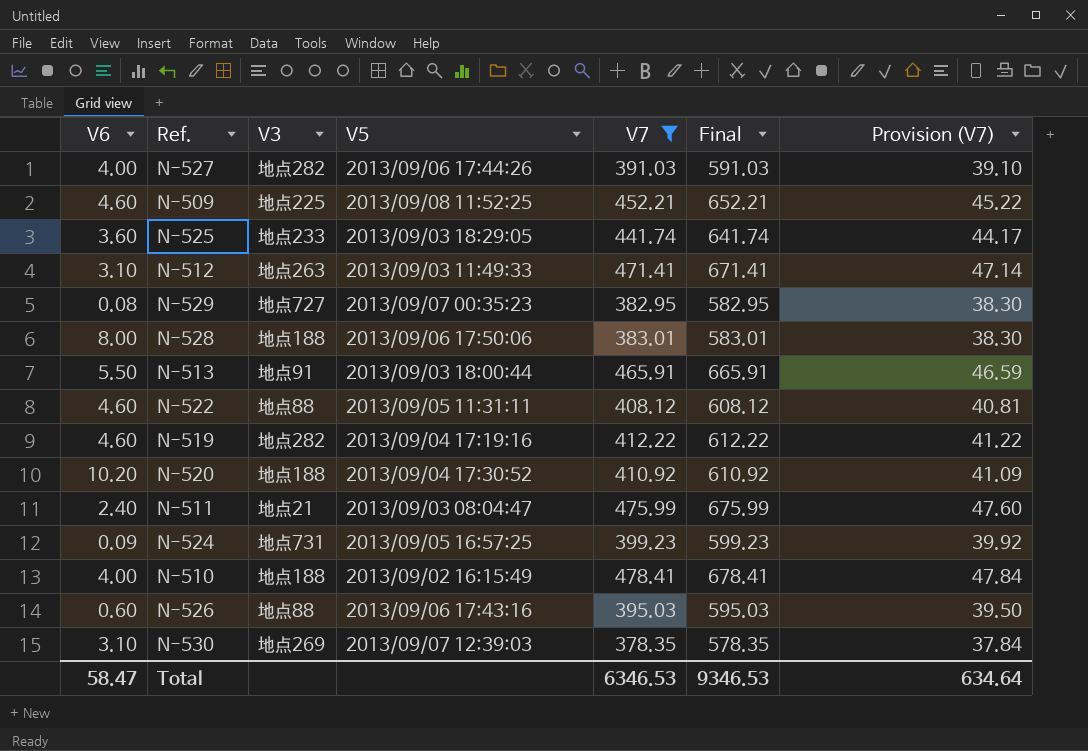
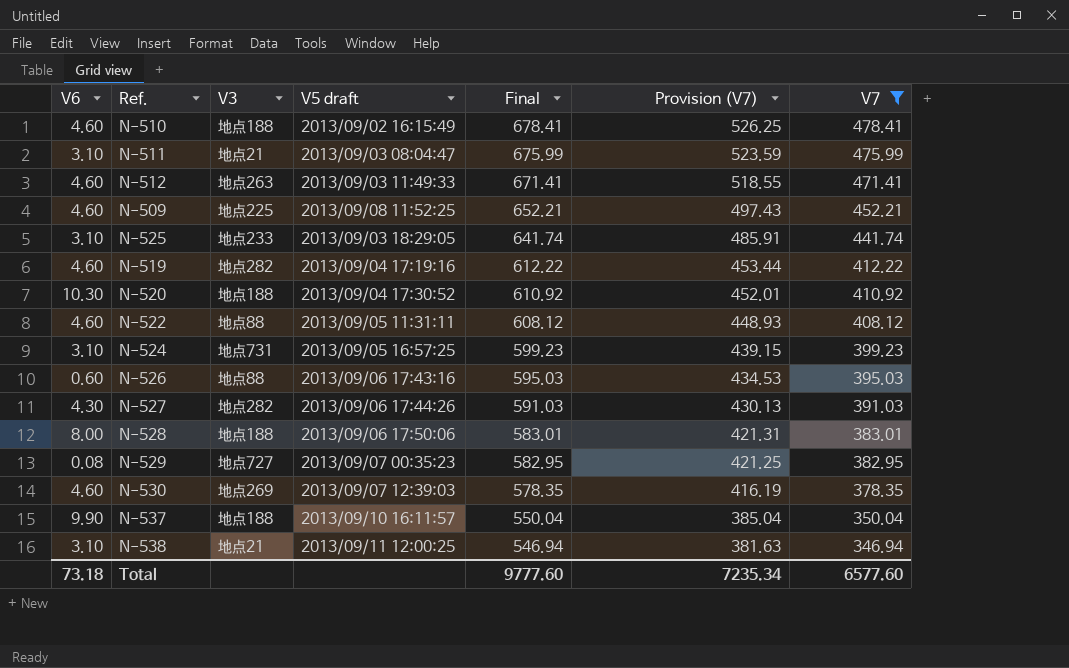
row order: none -> Final descending
column name: V5 -> V5 draft
column Provision (V7) | formula: [V7] * 0.1 -> [V7] * 1.1
column V7 | position: 5 -> 7
row N-513: 5.50 | 地点91 | 2013/09/03 18:00:44 | 465.91 | 665.91 | 46.59 -> none
N-510 | V6: 4.00 -> 4.60
N-511 | V6: 2.40 -> 3.10
N-512 | V6: 3.10 -> 4.60
N-525 | V6: 3.60 -> 3.10
N-520 | V6: 10.20 -> 10.30
N-524 | V6: 0.09 -> 3.10
N-527 | V6: 4.00 -> 4.30
N-530 | V6: 3.10 -> 4.60
row N-537: none -> 9.90 | 地点188 | 2013/09/10 16:11:57 | 550.04 | 385.04 | 350.04
row N-538: none -> 3.10 | 地点21 | 2013/09/11 12:00:25 | 546.94 | 381.63 | 346.94
Total | V6: 58.47 -> 73.18
Total | Final: 9346.53 -> 9777.60
Total | Provision (V7): 634.64 -> 7235.34
Total | V7: 6346.53 -> 6577.60

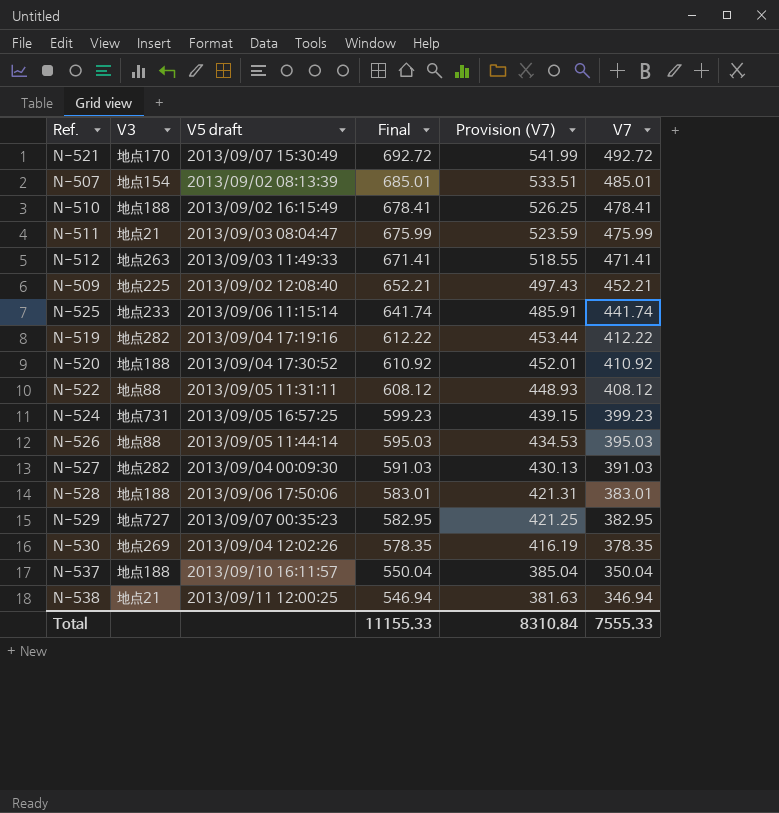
filter: V7 <= 478.41 -> none
column V6 | position: 1 -> none
N-509 | V5 draft: 2013/09/08 11:52:25 -> 2013/09/02 12:08:40
N-525 | V5 draft: 2013/09/03 18:29:05 -> 2013/09/06 11:15:14
N-526 | V5 draft: 2013/09/06 17:43:16 -> 2013/09/05 11:44:14
N-527 | V5 draft: 2013/09/06 17:44:26 -> 2013/09/04 00:09:30
N-530 | V5 draft: 2013/09/07 12:39:03 -> 2013/09/04 12:02:26
Total | Final: 9777.60 -> 11155.33
Total | Provision (V7): 7235.34 -> 8310.84
Total | V7: 6577.60 -> 7555.33

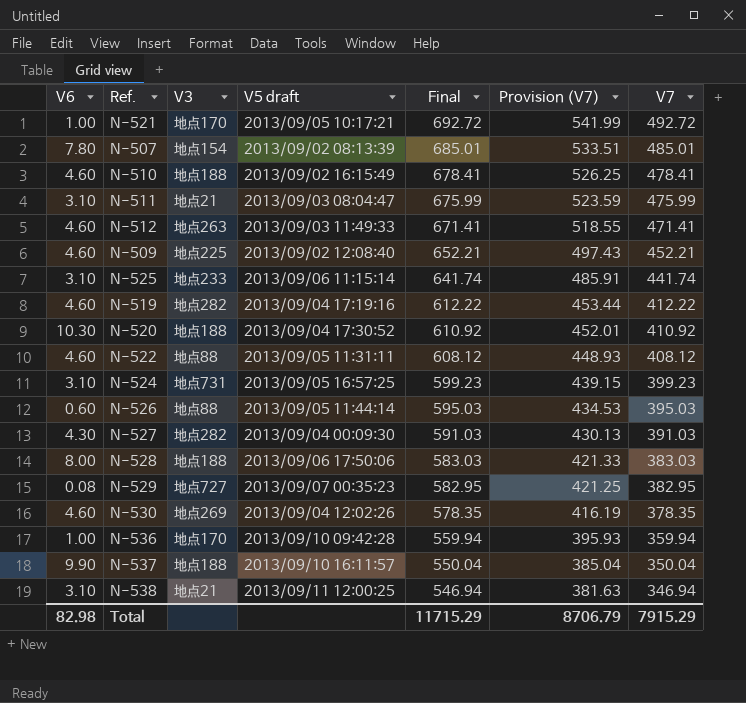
column V6 | position: none -> 1
N-521 | V5 draft: 2013/09/07 15:30:49 -> 2013/09/05 10:17:21
N-528 | Final: 583.01 -> 583.03
N-528 | Provision (V7): 421.31 -> 421.33
N-528 | V7: 383.01 -> 383.03
row N-536: none -> 1.00 | 地点170 | 2013/09/10 09:42:28 | 559.94 | 395.93 | 359.94
Total | Final: 11155.33 -> 11715.29
Total | Provision (V7): 8310.84 -> 8706.79
Total | V7: 7555.33 -> 7915.29

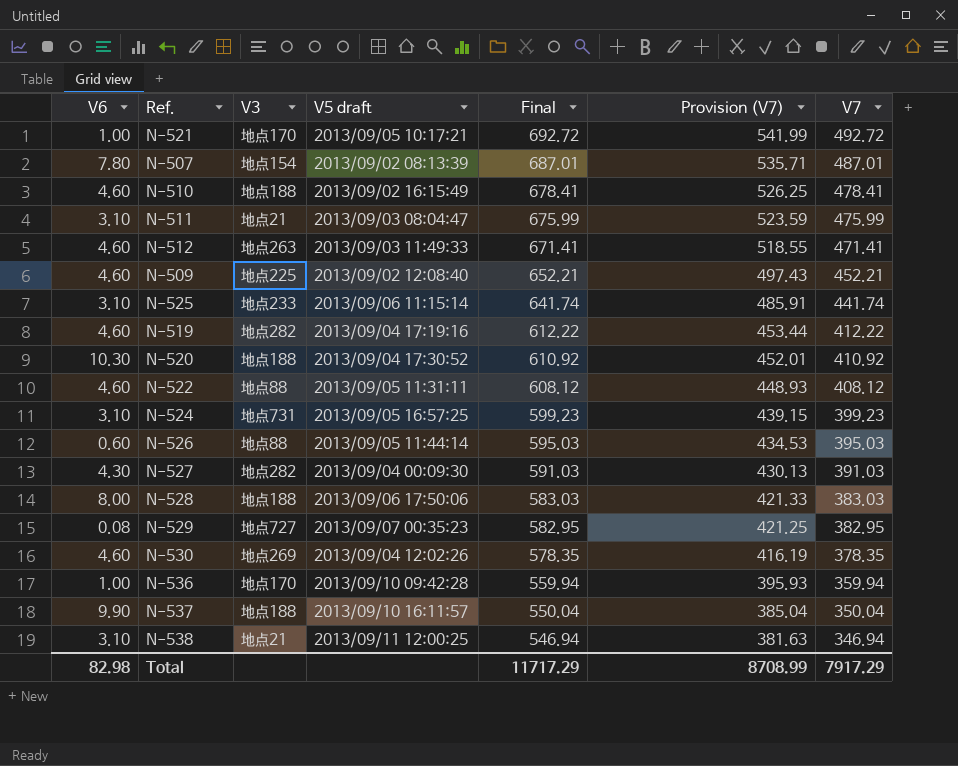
N-507 | Final: 685.01 -> 687.01
N-507 | Provision (V7): 533.51 -> 535.71
N-507 | V7: 485.01 -> 487.01
Total | Final: 11715.29 -> 11717.29
Total | Provision (V7): 8706.79 -> 8708.99
Total | V7: 7915.29 -> 7917.29

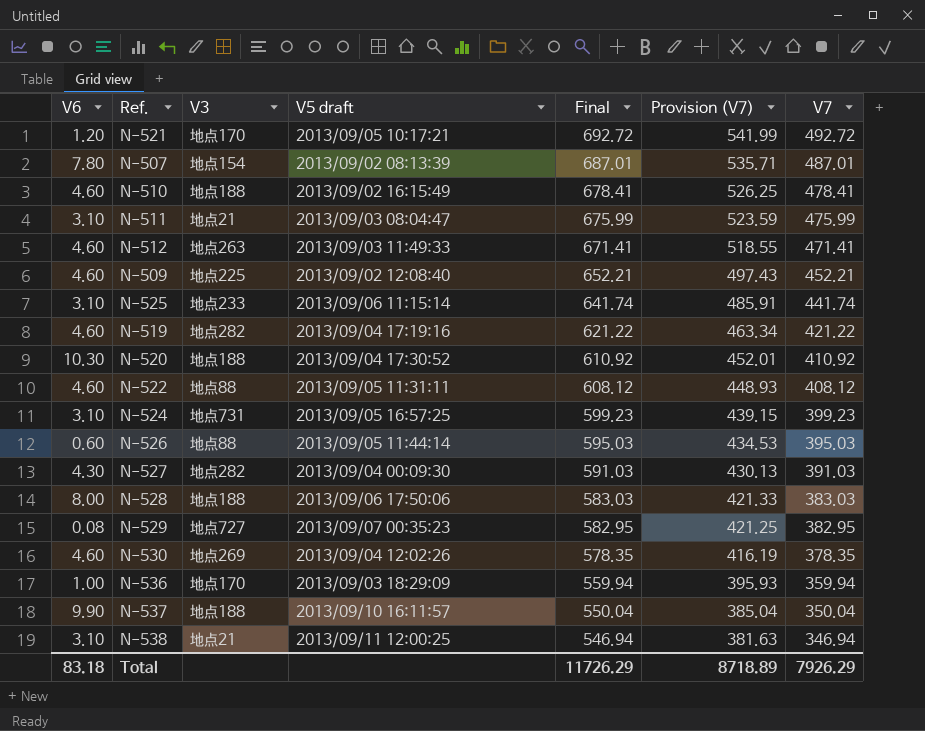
N-521 | V6: 1.00 -> 1.20
N-519 | Final: 612.22 -> 621.22
N-519 | Provision (V7): 453.44 -> 463.34
N-519 | V7: 412.22 -> 421.22
N-536 | V5 draft: 2013/09/10 09:42:28 -> 2013/09/03 18:29:09
Total | V6: 82.98 -> 83.18
Total | Final: 11717.29 -> 11726.29
Total | Provision (V7): 8708.99 -> 8718.89
Total | V7: 7917.29 -> 7926.29

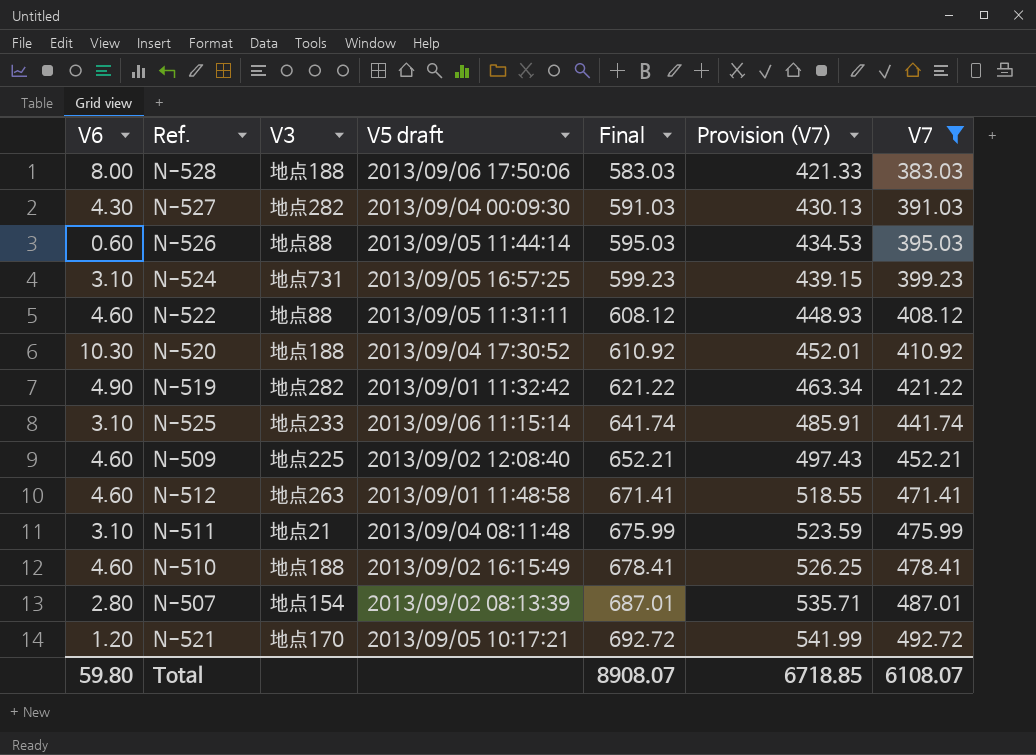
filter: none -> V7 >= 383.03
row order: Final descending -> Final ascending
N-519 | V6: 4.60 -> 4.90
N-519 | V5 draft: 2013/09/04 17:19:16 -> 2013/09/01 11:32:42
N-512 | V5 draft: 2013/09/03 11:49:33 -> 2013/09/01 11:48:58
N-511 | V5 draft: 2013/09/03 08:04:47 -> 2013/09/04 08:11:48
N-507 | V6: 7.80 -> 2.80
Total | V6: 83.18 -> 59.80
Total | Final: 11726.29 -> 8908.07
Total | Provision (V7): 8718.89 -> 6718.85
Total | V7: 7926.29 -> 6108.07

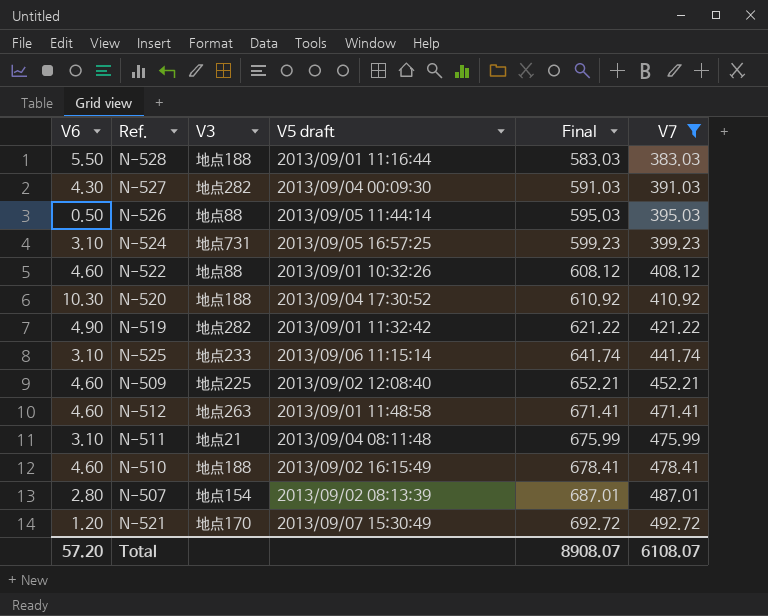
column Provision (V7) | formula: [V7] * 1.1 -> none
N-528 | V6: 8.00 -> 5.50
N-528 | V5 draft: 2013/09/06 17:50:06 -> 2013/09/01 11:16:44
N-526 | V6: 0.60 -> 0.50
N-522 | V5 draft: 2013/09/05 11:31:11 -> 2013/09/01 10:32:26
N-521 | V5 draft: 2013/09/05 10:17:21 -> 2013/09/07 15:30:49
Total | V6: 59.80 -> 57.20

